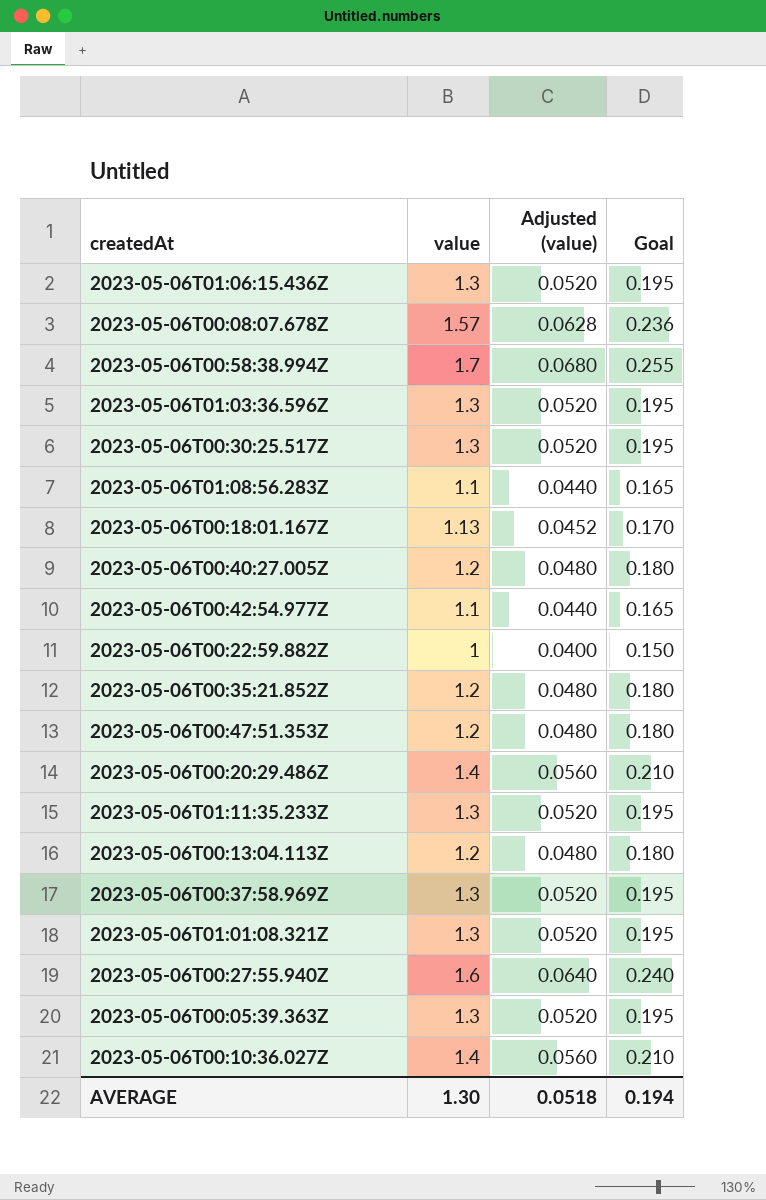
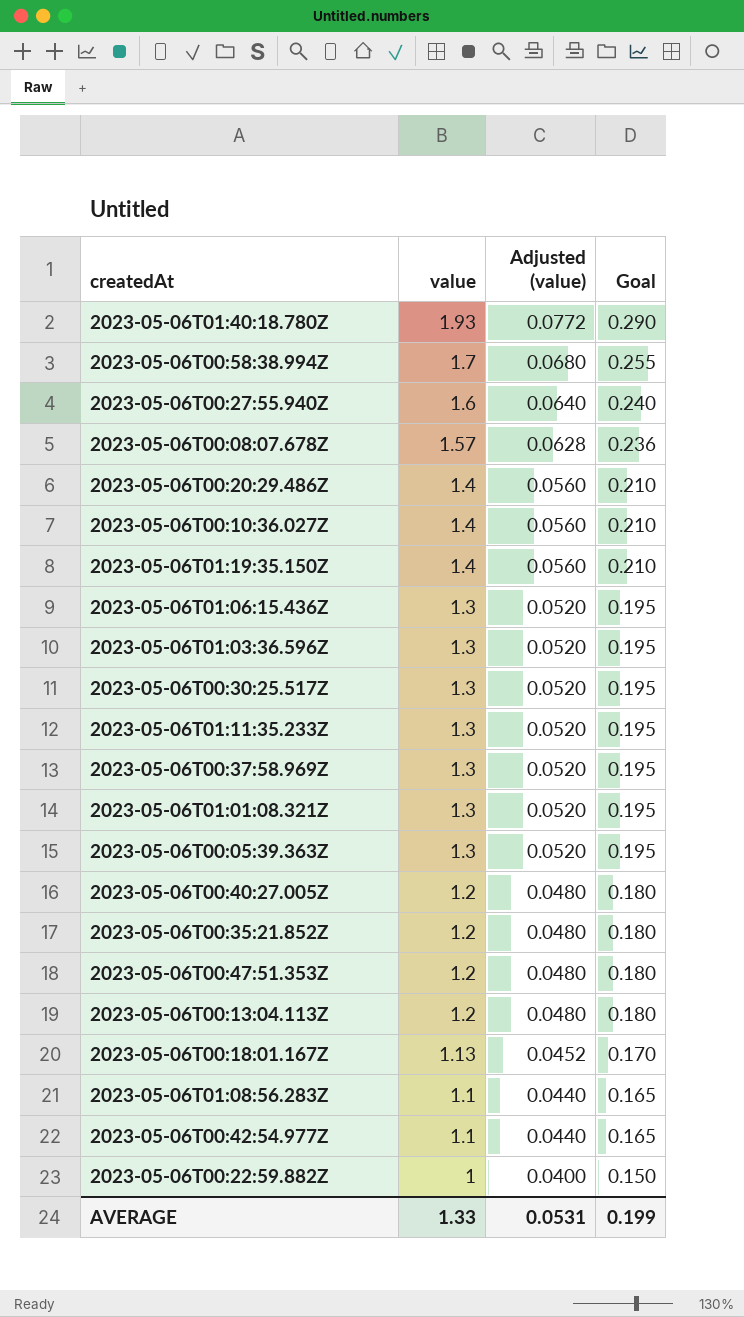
row order: none -> value descending
row 2023-05-06T01:40:18.780Z: none -> 1.93 | 0.0772 | 0.290
row 2023-05-06T01:19:35.150Z: none -> 1.4 | 0.0560 | 0.210
AVERAGE | value: 1.30 -> 1.33
AVERAGE | Adjusted (value): 0.0518 -> 0.0531
AVERAGE | Goal: 0.194 -> 0.199

